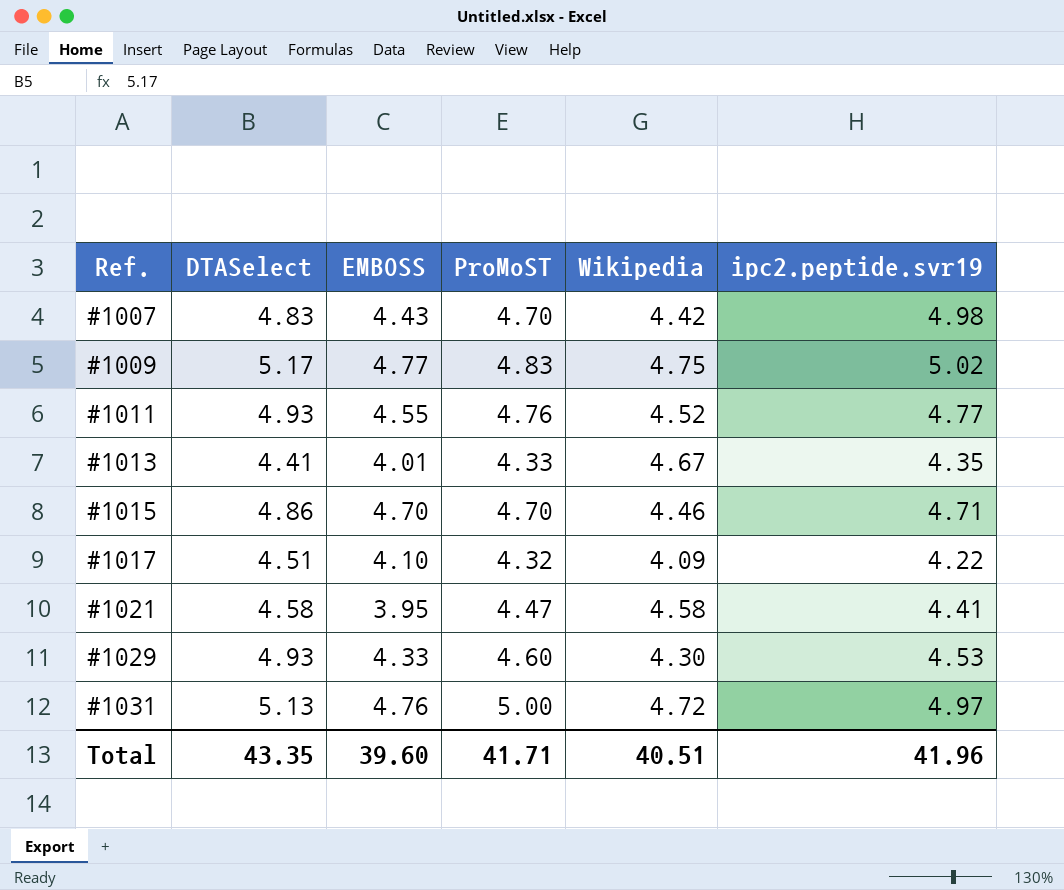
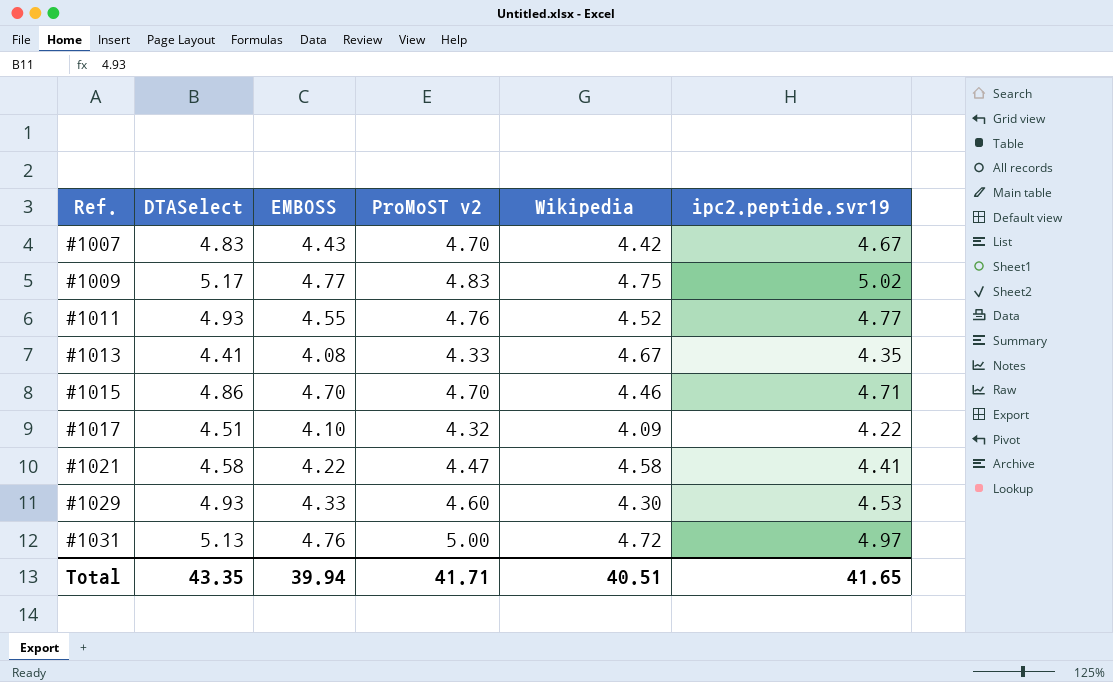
column name: ProMoST -> ProMoST v2
#1007 | ipc2.peptide.svr19: 4.98 -> 4.67
#1013 | EMBOSS: 4.01 -> 4.08
#1021 | EMBOSS: 3.95 -> 4.22
Total | EMBOSS: 39.60 -> 39.94
Total | ipc2.peptide.svr19: 41.96 -> 41.65

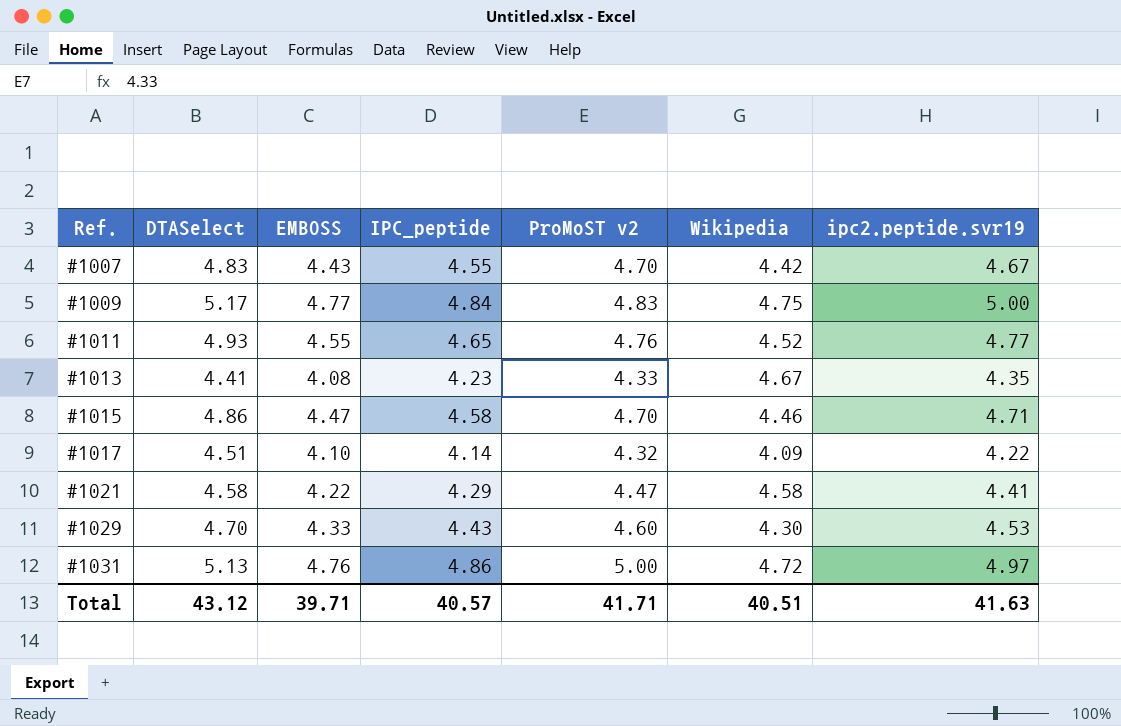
column IPC_peptide | position: none -> 4
#1009 | ipc2.peptide.svr19: 5.02 -> 5.00
#1015 | EMBOSS: 4.70 -> 4.47
#1029 | DTASelect: 4.93 -> 4.70
Total | DTASelect: 43.35 -> 43.12
Total | EMBOSS: 39.94 -> 39.71
Total | ipc2.peptide.svr19: 41.65 -> 41.63

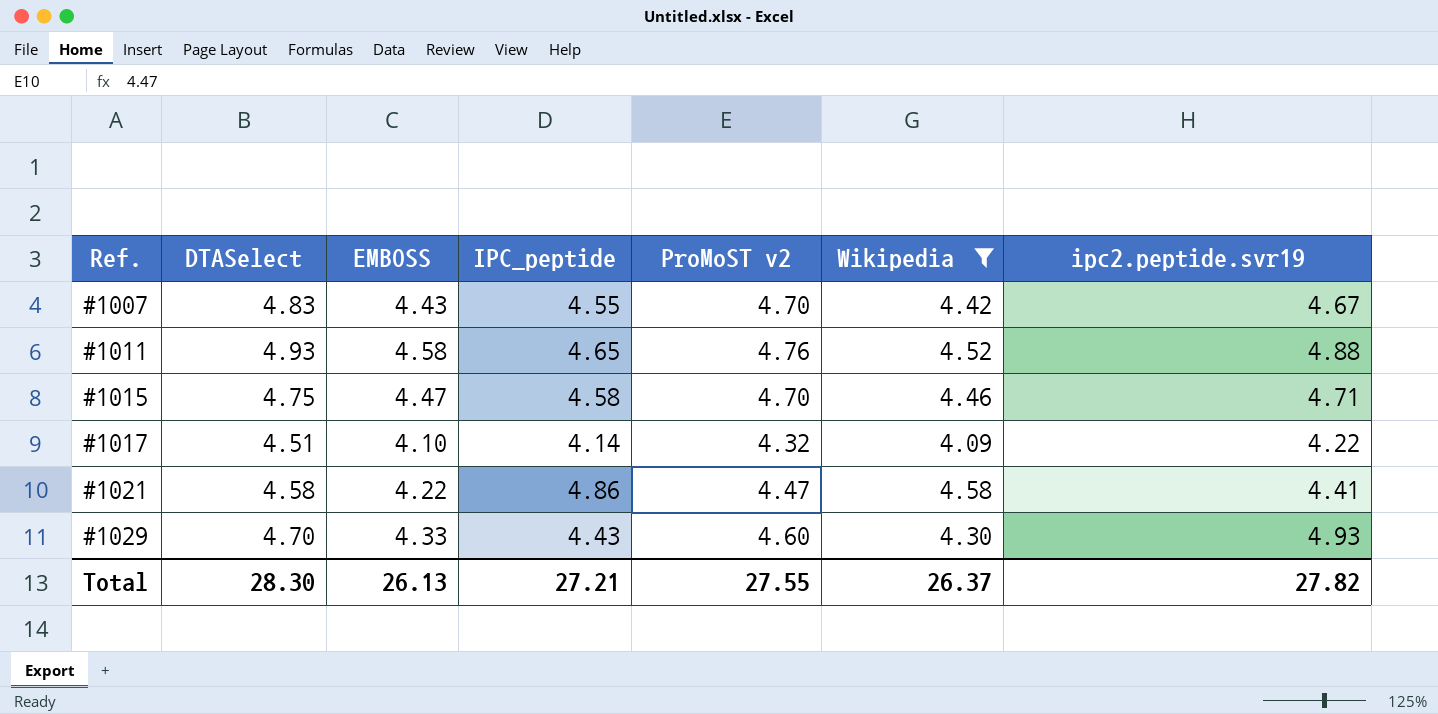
filter: none -> Wikipedia <= 4.58
#1011 | EMBOSS: 4.55 -> 4.58
#1011 | ipc2.peptide.svr19: 4.77 -> 4.88
#1015 | DTASelect: 4.86 -> 4.75
#1021 | IPC_peptide: 4.29 -> 4.86
#1029 | ipc2.peptide.svr19: 4.53 -> 4.93
Total | DTASelect: 43.12 -> 28.30
Total | EMBOSS: 39.71 -> 26.13
Total | IPC_peptide: 40.57 -> 27.21
Total | ProMoST v2: 41.71 -> 27.55
Total | Wikipedia: 40.51 -> 26.37
Total | ipc2.peptide.svr19: 41.63 -> 27.82

